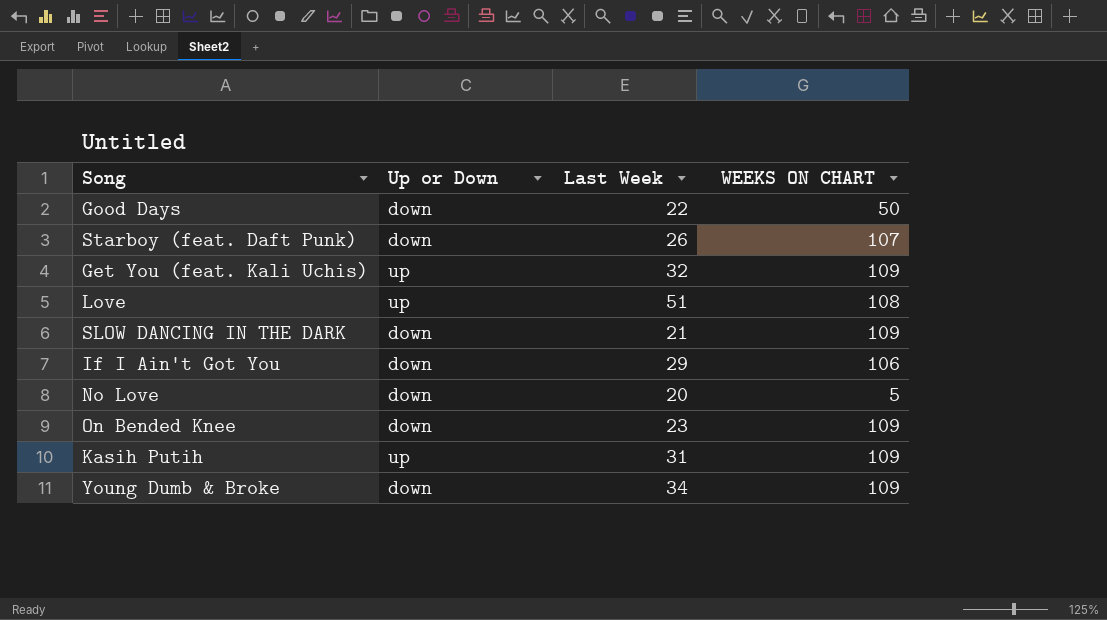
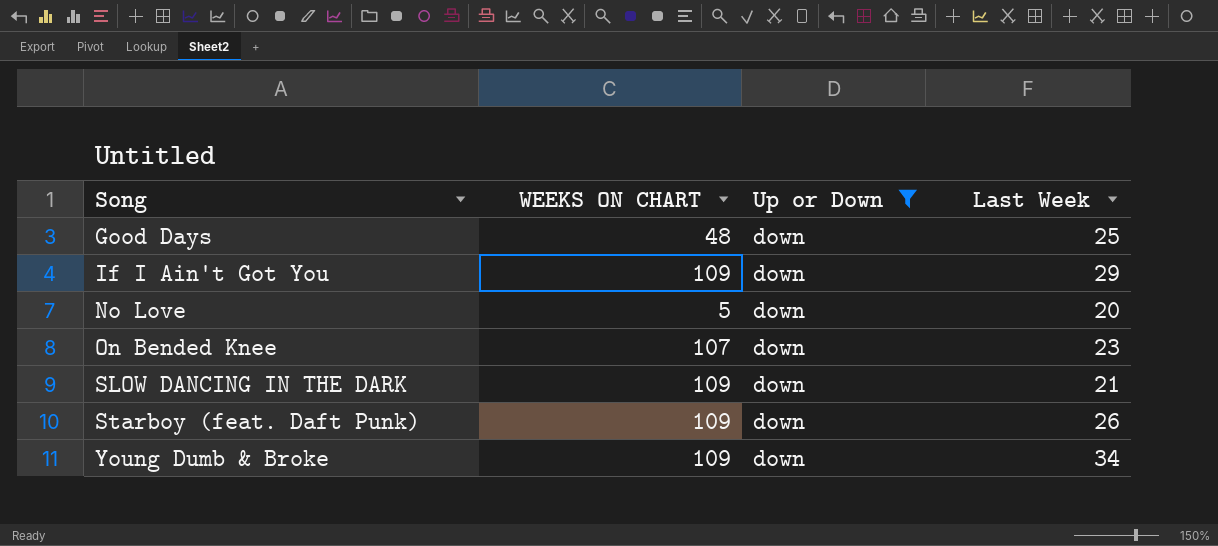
filter: none -> Up or Down = down
row order: none -> Song ascending
column WEEKS ON CHART | position: 4 -> 2
Good Days | WEEKS ON CHART: 50 -> 48
Good Days | Last Week: 22 -> 25
If I Ain't Got You | WEEKS ON CHART: 106 -> 109
On Bended Knee | WEEKS ON CHART: 109 -> 107
Starboy (feat. Daft Punk) | WEEKS ON CHART: 107 -> 109

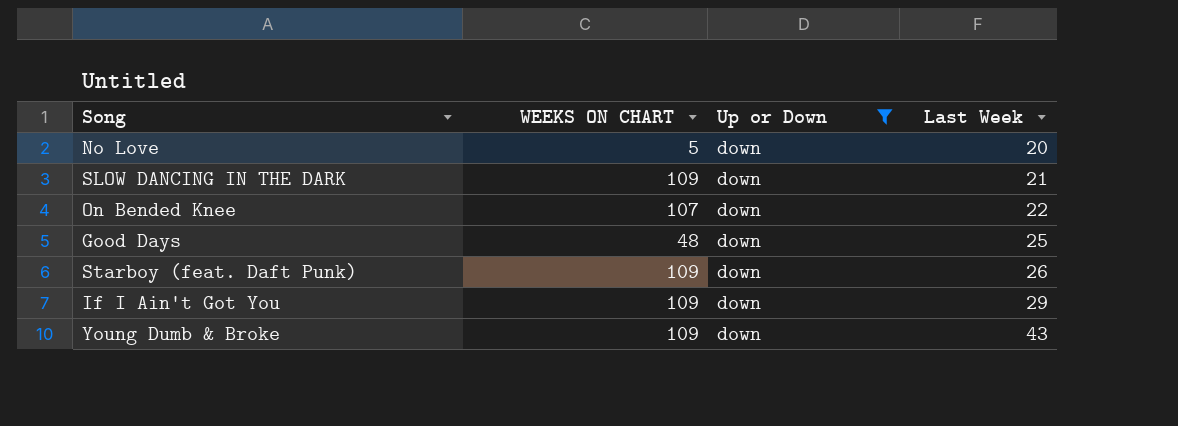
row order: Song ascending -> Last Week ascending
On Bended Knee | Last Week: 23 -> 22
Young Dumb & Broke | Last Week: 34 -> 43

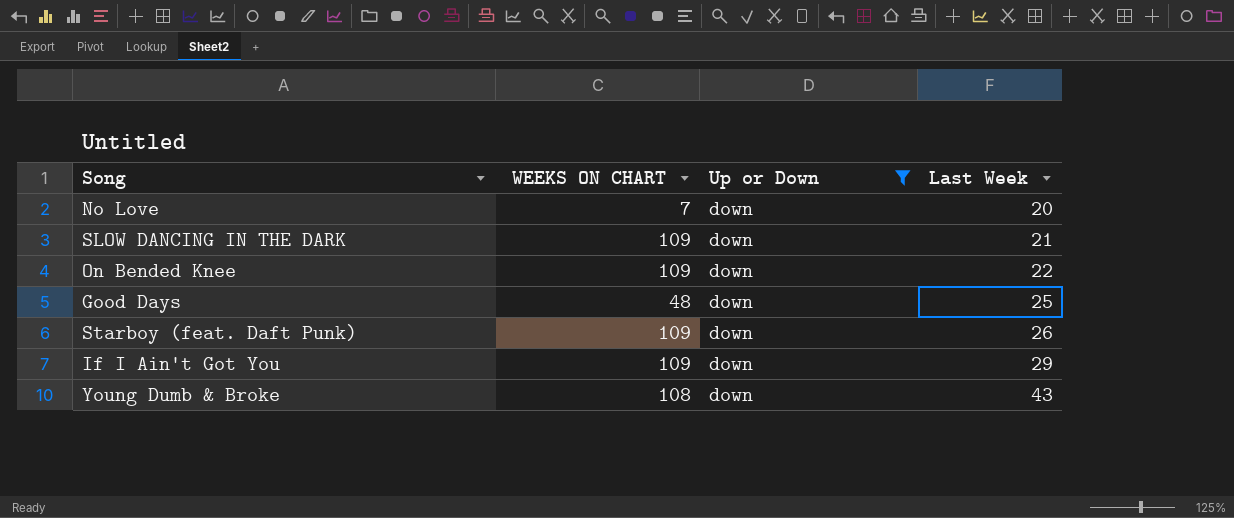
No Love | WEEKS ON CHART: 5 -> 7
On Bended Knee | WEEKS ON CHART: 107 -> 109
Young Dumb & Broke | WEEKS ON CHART: 109 -> 108

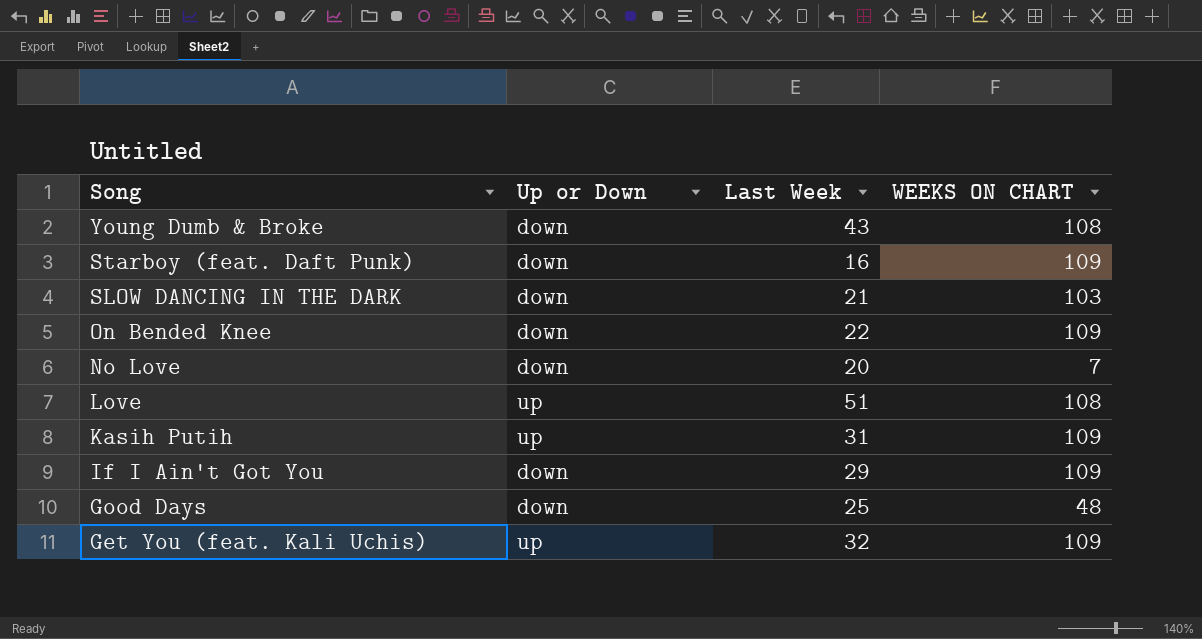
filter: Up or Down = down -> none
row order: Last Week ascending -> Song descending
column WEEKS ON CHART | position: 2 -> 4
Starboy (feat. Daft Punk) | Last Week: 26 -> 16
SLOW DANCING IN THE DARK | WEEKS ON CHART: 109 -> 103

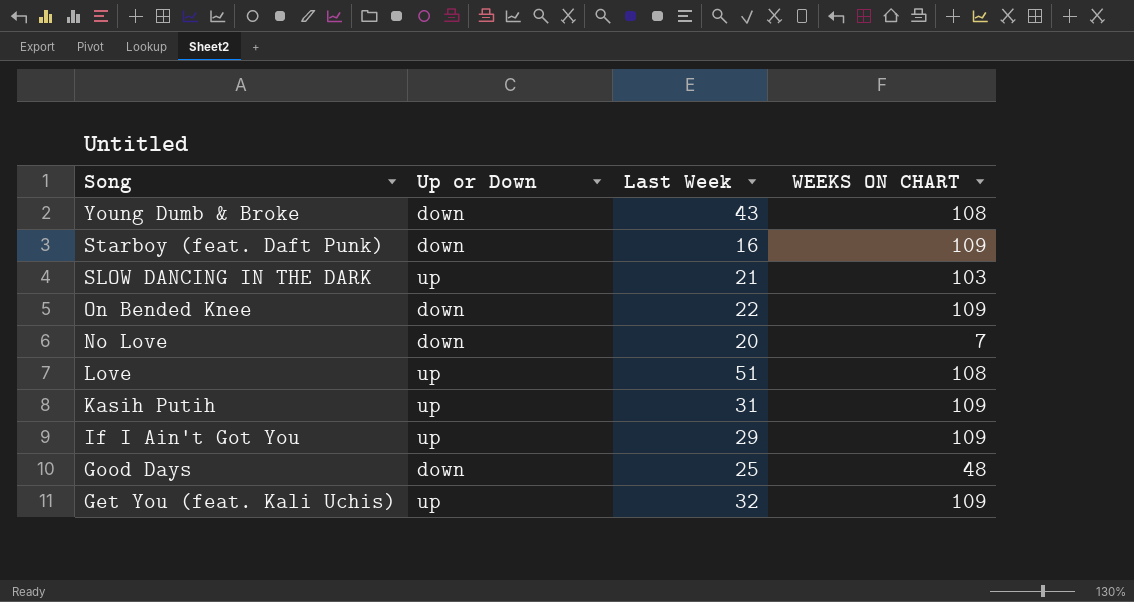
SLOW DANCING IN THE DARK | Up or Down: down -> up
If I Ain't Got You | Up or Down: down -> up

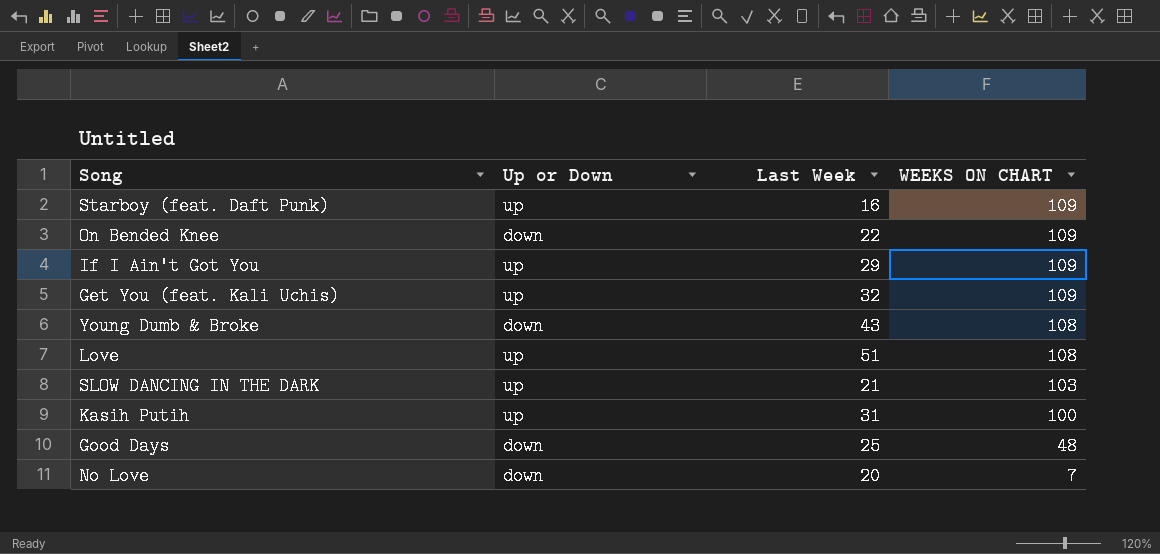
row order: Song descending -> WEEKS ON CHART descending
Starboy (feat. Daft Punk) | Up or Down: down -> up
Kasih Putih | WEEKS ON CHART: 109 -> 100

